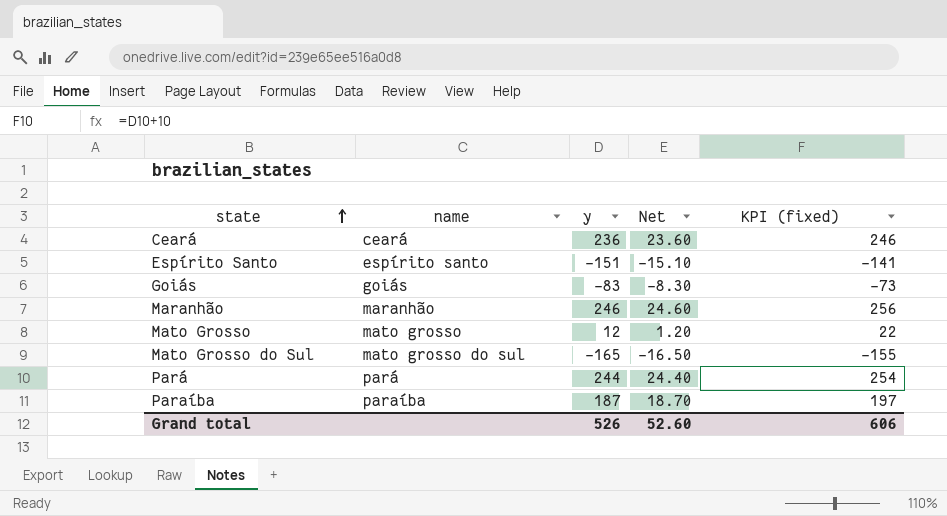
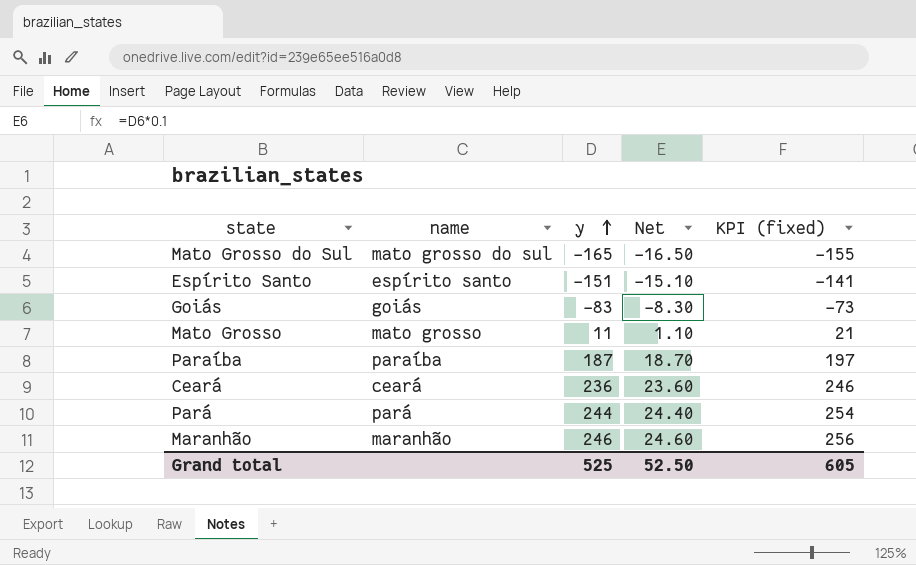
row order: state ascending -> y ascending
Mato Grosso | y: 12 -> 11
Mato Grosso | Net: 1.20 -> 1.10
Mato Grosso | KPI (fixed): 22 -> 21
Grand total | y: 526 -> 525
Grand total | Net: 52.60 -> 52.50
Grand total | KPI (fixed): 606 -> 605

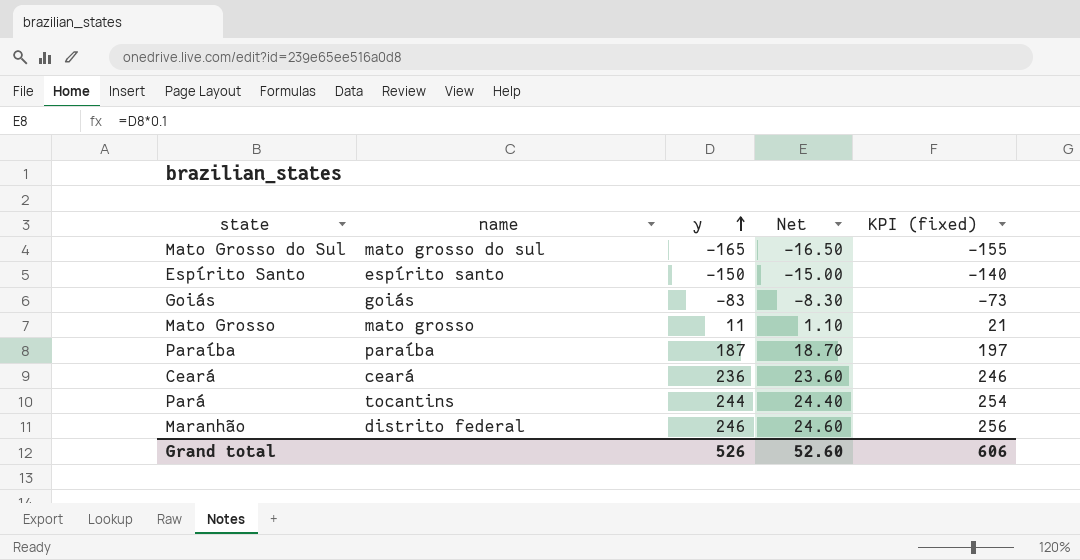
Espírito Santo | y: -151 -> -150
Espírito Santo | Net: -15.10 -> -15.00
Espírito Santo | KPI (fixed): -141 -> -140
Pará | name: pará -> tocantins
Maranhão | name: maranhão -> distrito federal
Grand total | y: 525 -> 526
Grand total | Net: 52.50 -> 52.60
Grand total | KPI (fixed): 605 -> 606

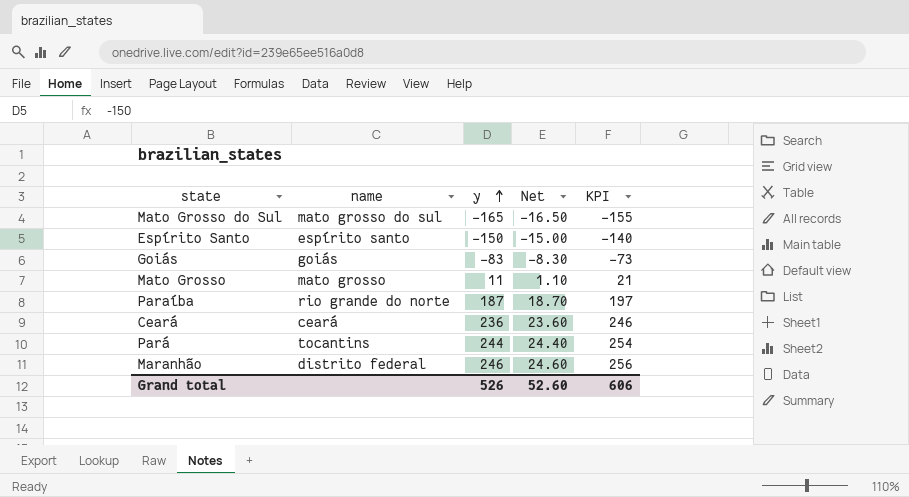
column name: KPI (fixed) -> KPI
Paraíba | name: paraíba -> rio grande do norte

